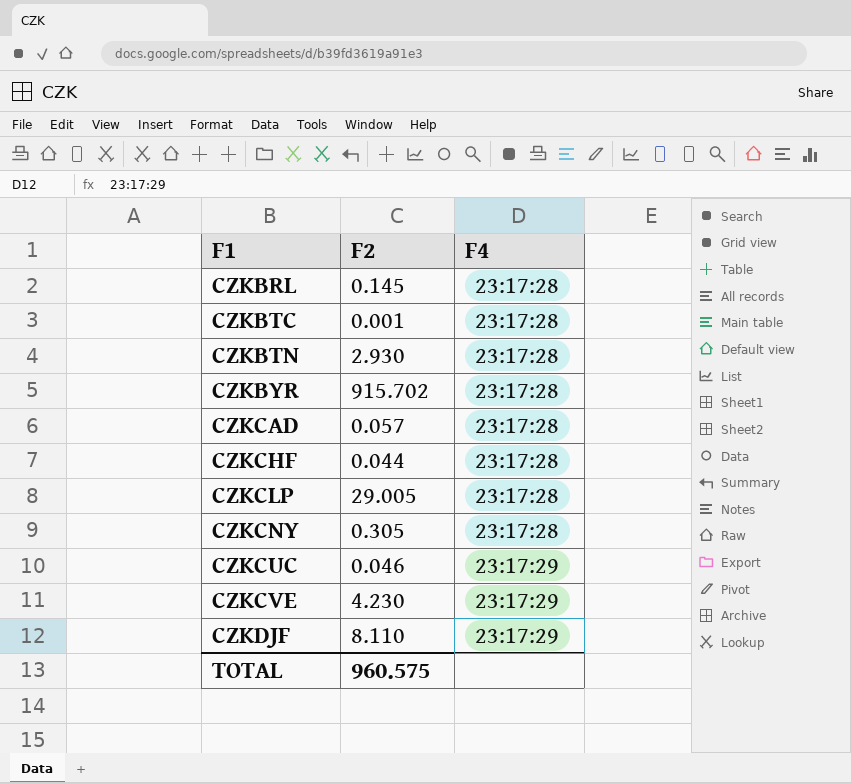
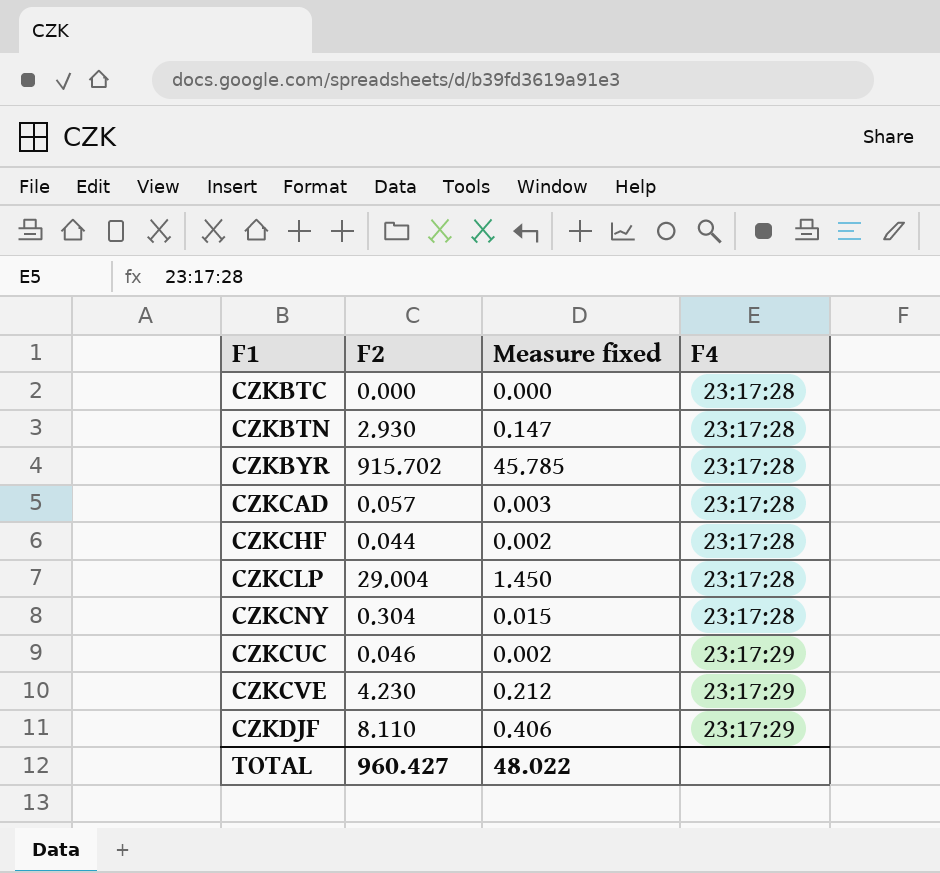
column Measure fixed | formula: none -> [F2] * 0.05
row CZKBRL: 0.145 | 23:17:28 -> none
CZKBTC | F2: 0.001 -> 0.000
CZKCLP | F2: 29.005 -> 29.004
CZKCNY | F2: 0.305 -> 0.304
TOTAL | F2: 960.575 -> 960.427

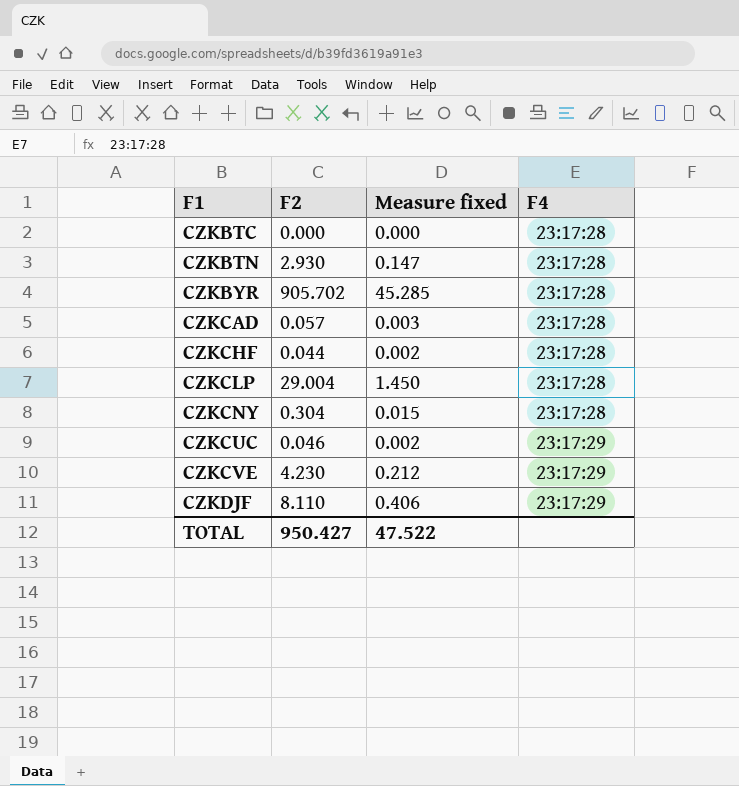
CZKBYR | F2: 915.702 -> 905.702
CZKBYR | Measure fixed: 45.785 -> 45.285
TOTAL | F2: 960.427 -> 950.427
TOTAL | Measure fixed: 48.022 -> 47.522

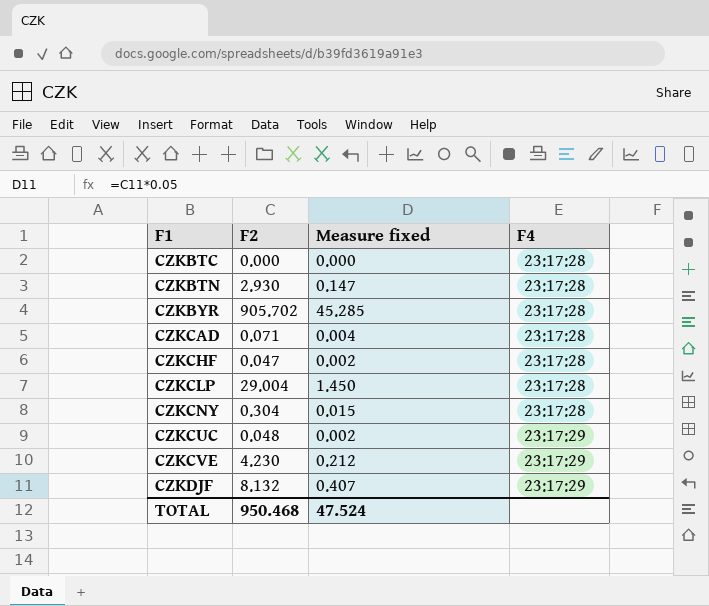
CZKCAD | F2: 0.057 -> 0.071
CZKCAD | Measure fixed: 0.003 -> 0.004
CZKCHF | F2: 0.044 -> 0.047
CZKCUC | F2: 0.046 -> 0.048
CZKDJF | F2: 8.110 -> 8.132
CZKDJF | Measure fixed: 0.406 -> 0.407
TOTAL | F2: 950.427 -> 950.468
TOTAL | Measure fixed: 47.522 -> 47.524

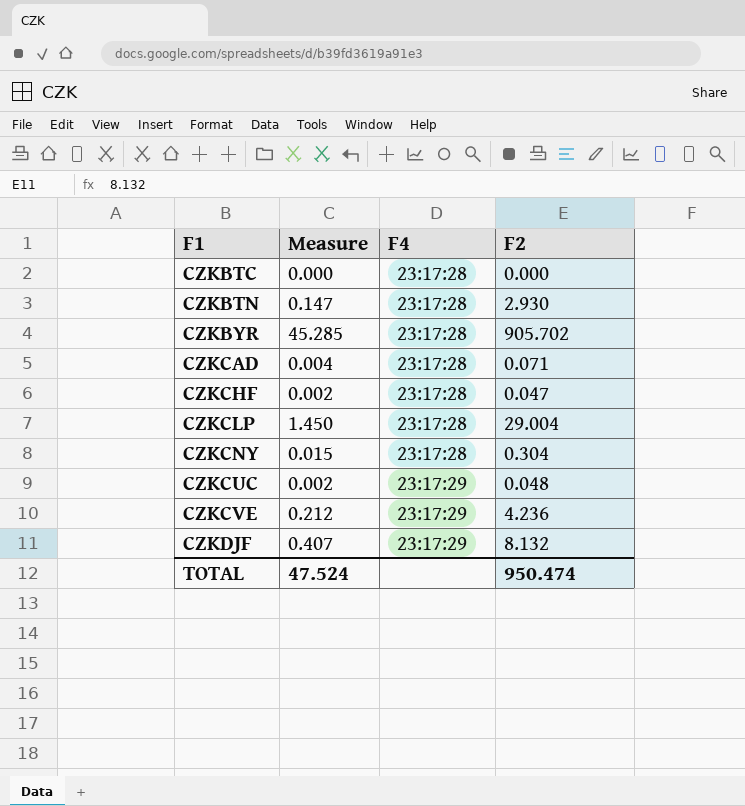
column name: Measure fixed -> Measure
column F2 | position: 2 -> 4
CZKCVE | F2: 4.230 -> 4.236
TOTAL | F2: 950.468 -> 950.474

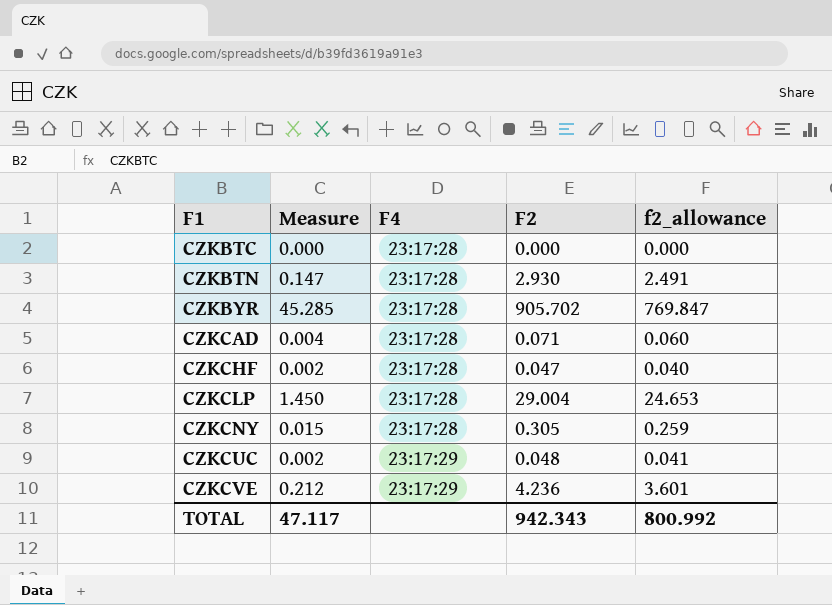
column f2_allowance | formula: none -> [F2] * 0.85
row CZKDJF: 0.407 | 23:17:29 | 8.132 -> none
CZKCNY | F2: 0.304 -> 0.305
TOTAL | Measure: 47.524 -> 47.117
TOTAL | F2: 950.474 -> 942.343

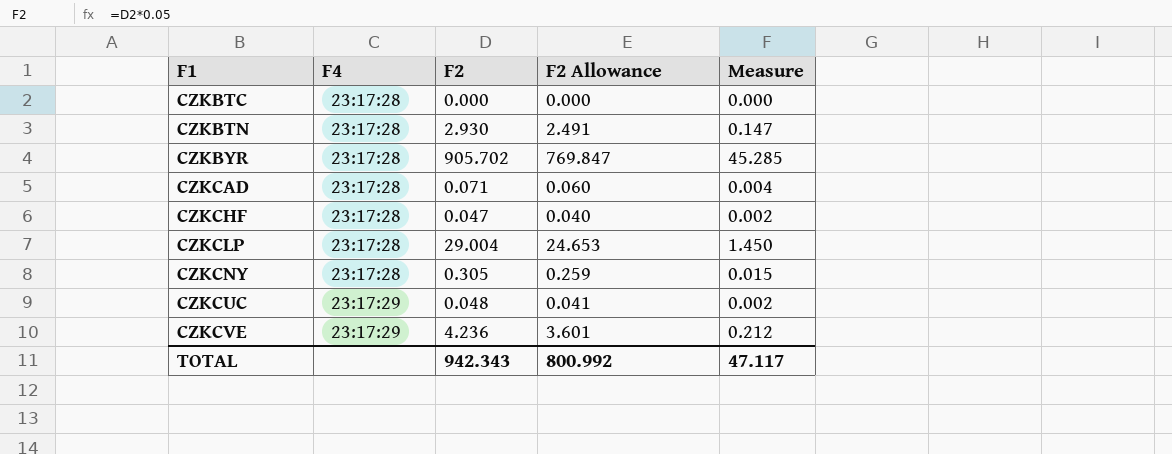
column name: f2_allowance -> F2 Allowance
column Measure | position: 2 -> 5

